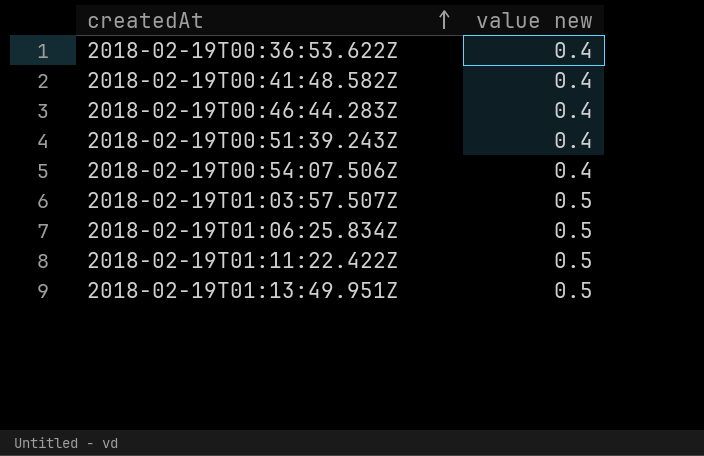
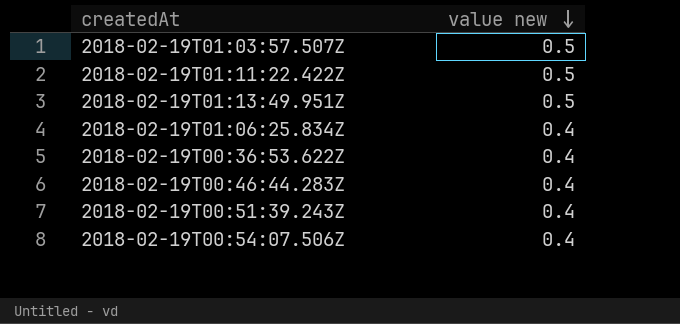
row order: createdAt ascending -> value new descending
row 2018-02-19T00:41:48.582Z: 0.4 -> none
2018-02-19T01:06:25.834Z | value new: 0.5 -> 0.4

